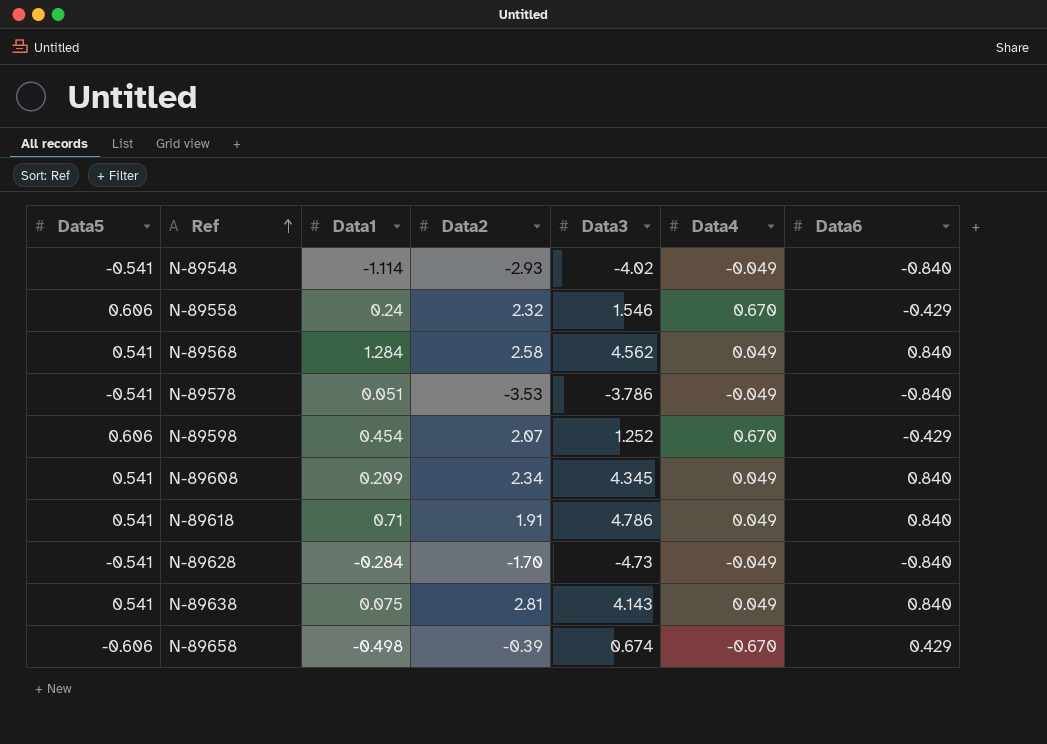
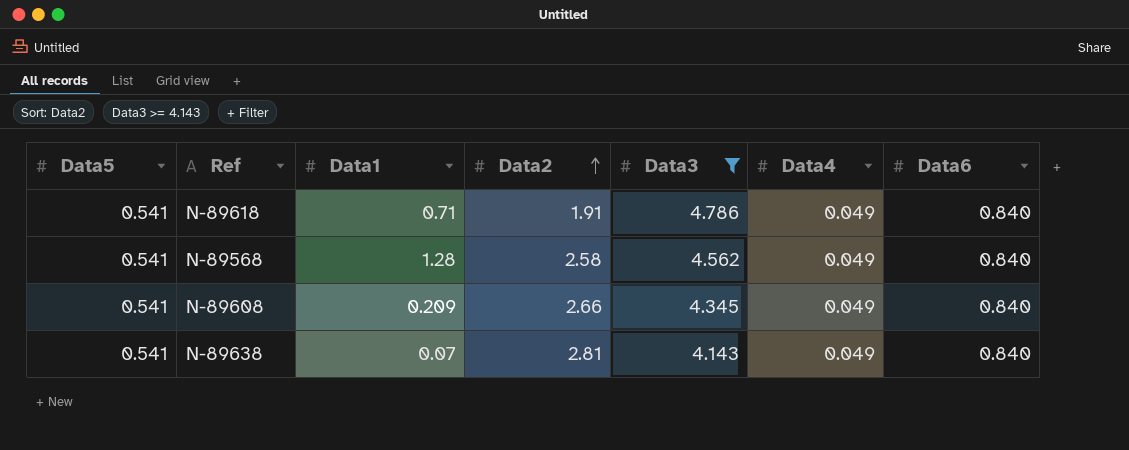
filter: none -> Data3 >= 4.143
row order: Ref ascending -> Data2 ascending
N-89568 | Data1: 1.284 -> 1.28
N-89608 | Data2: 2.34 -> 2.66
N-89638 | Data1: 0.075 -> 0.07

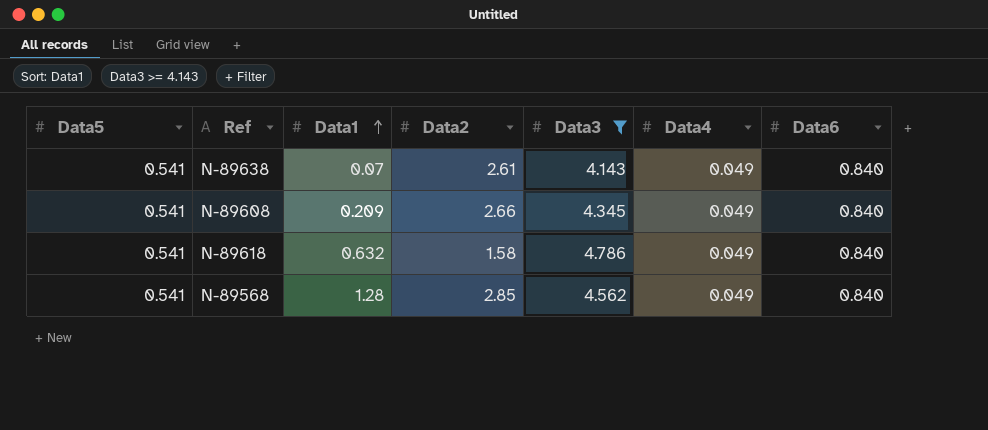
row order: Data2 ascending -> Data1 ascending
N-89638 | Data2: 2.81 -> 2.61
N-89618 | Data1: 0.71 -> 0.632
N-89618 | Data2: 1.91 -> 1.58
N-89568 | Data2: 2.58 -> 2.85

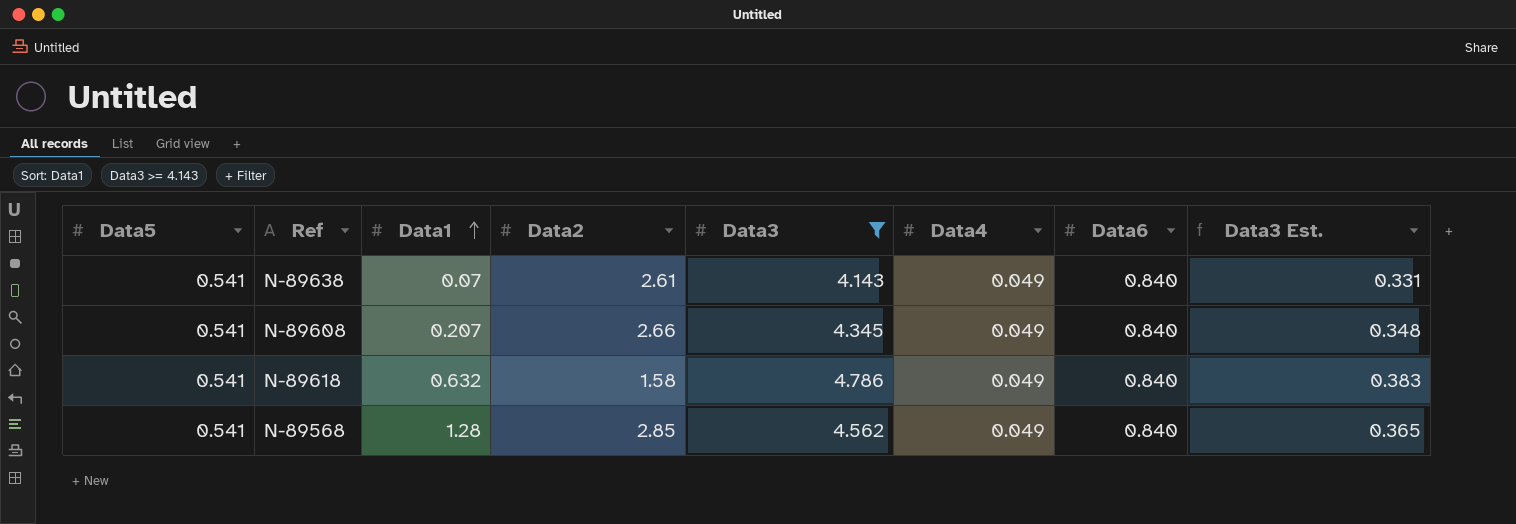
column Data3 Est. | formula: none -> [Data3] * 0.08
N-89608 | Data1: 0.209 -> 0.207

